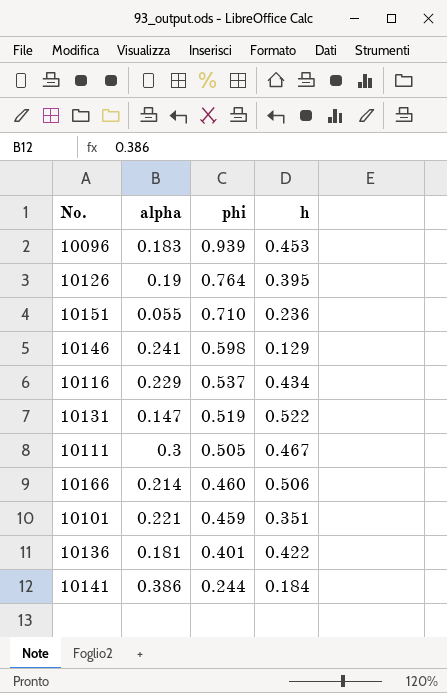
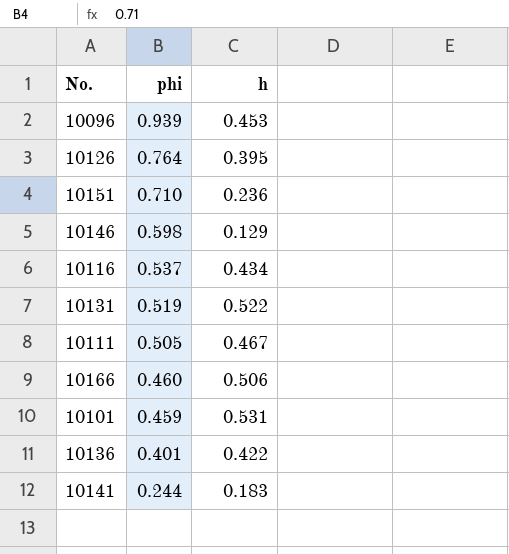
column alpha | position: 2 -> none
10101 | h: 0.351 -> 0.531
10141 | h: 0.184 -> 0.183

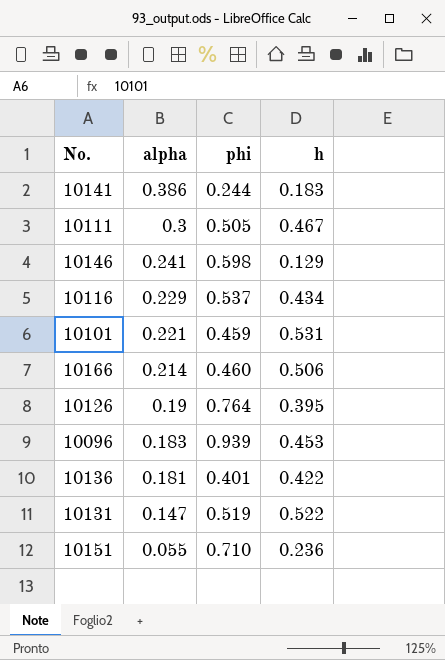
row order: phi descending -> alpha descending
column alpha | position: none -> 2

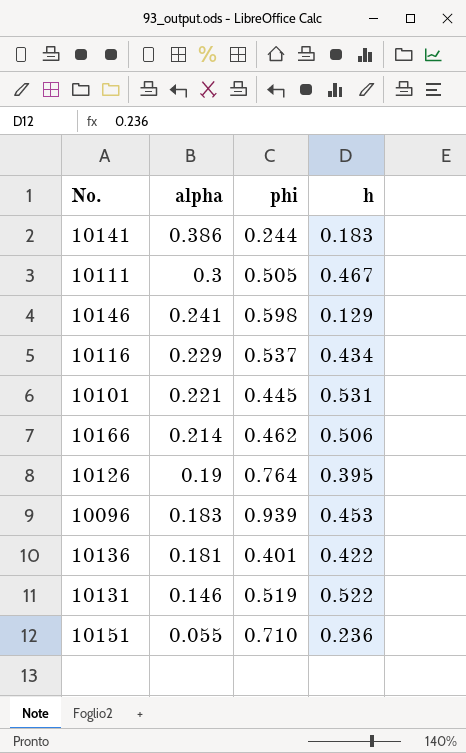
10101 | phi: 0.459 -> 0.445
10166 | phi: 0.460 -> 0.462
10131 | alpha: 0.147 -> 0.146

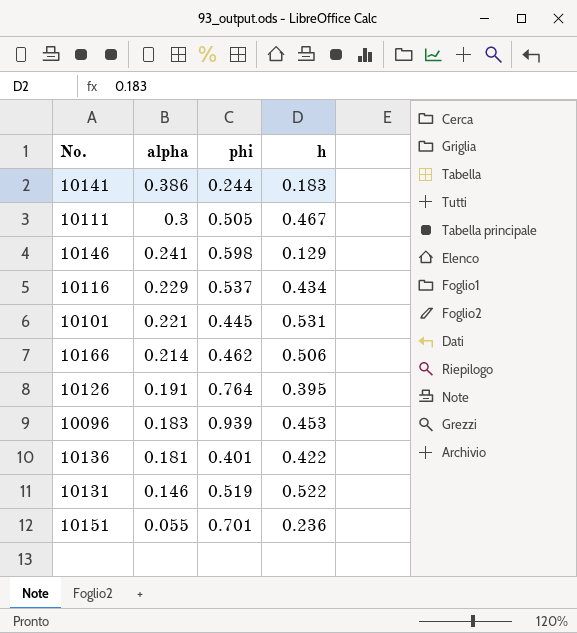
10126 | alpha: 0.19 -> 0.191
10151 | phi: 0.710 -> 0.701

